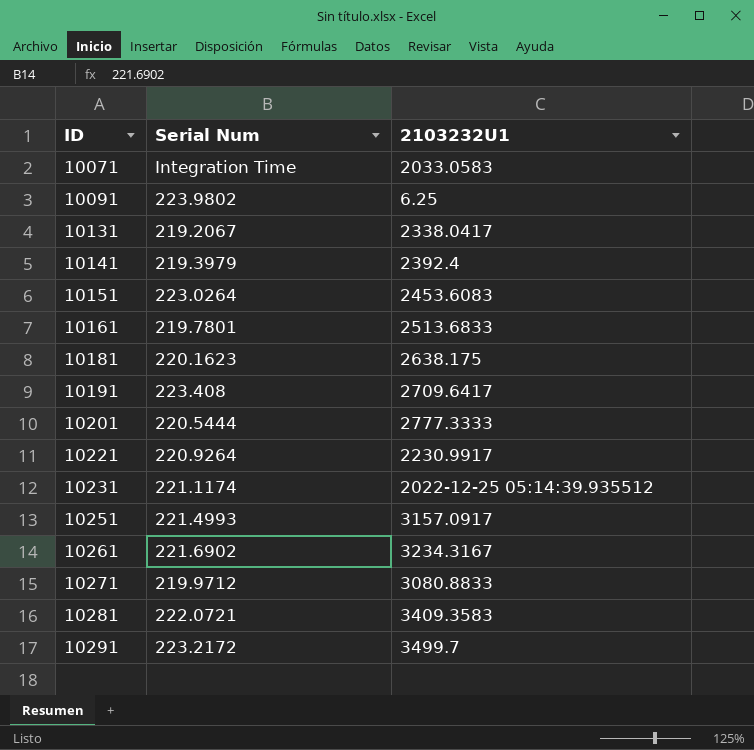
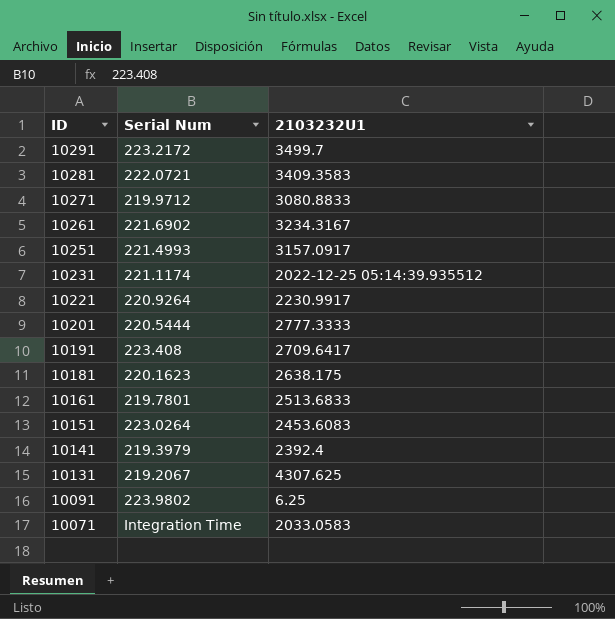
row order: ID ascending -> ID descending
10131 | 2103232U1: 2338.0417 -> 4307.625

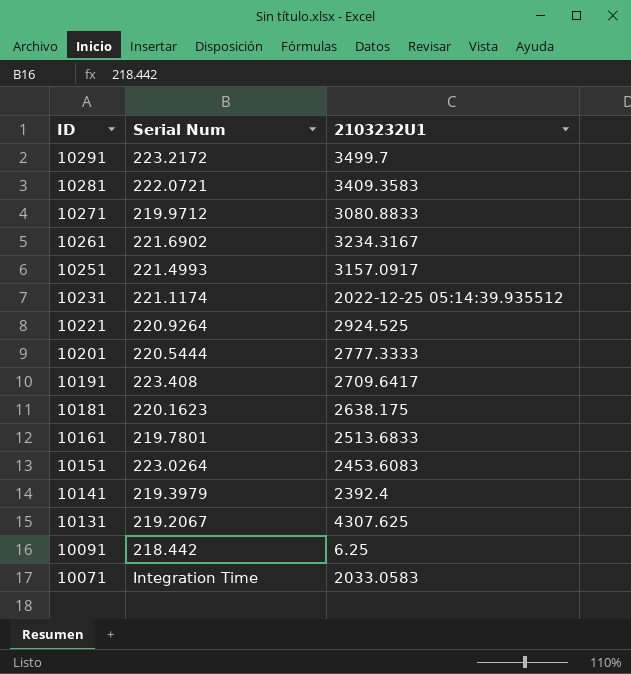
10221 | 2103232U1: 2230.9917 -> 2924.525
10091 | Serial Num: 223.9802 -> 218.442

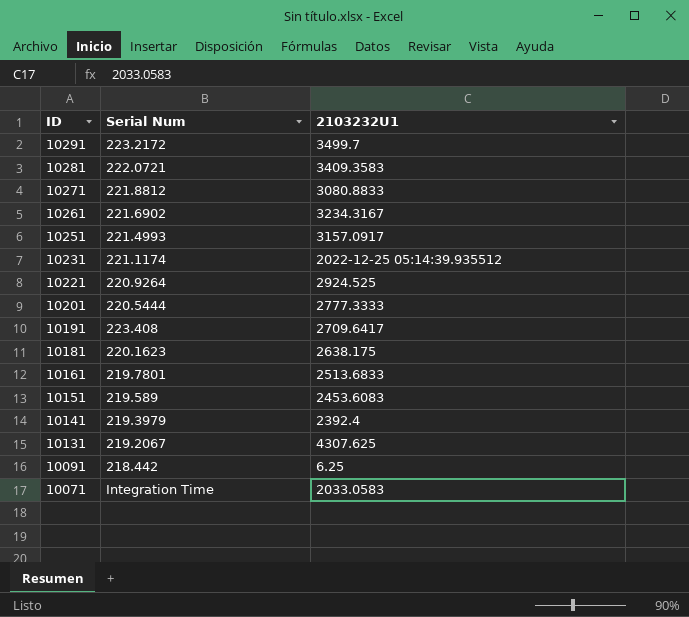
10271 | Serial Num: 219.9712 -> 221.8812
10151 | Serial Num: 223.0264 -> 219.589

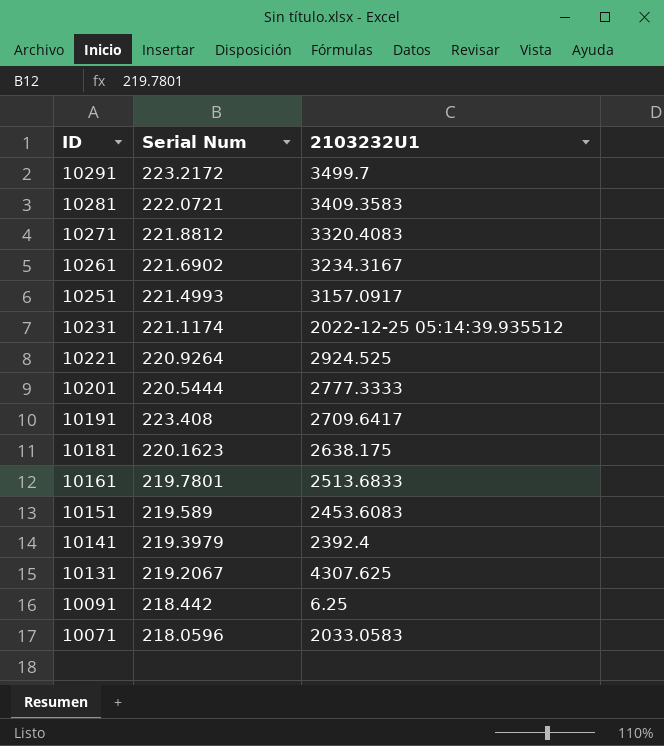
10271 | 2103232U1: 3080.8833 -> 3320.4083
10071 | Serial Num: Integration Time -> 218.0596

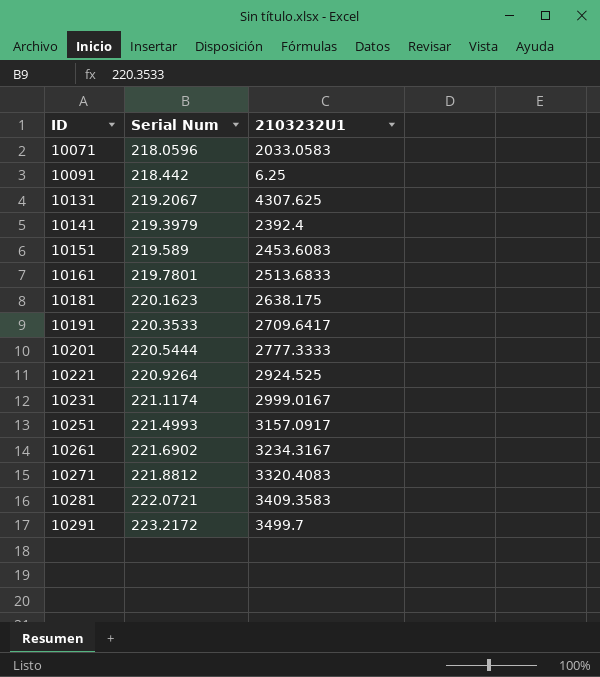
row order: ID descending -> ID ascending
10191 | Serial Num: 223.408 -> 220.3533
10231 | 2103232U1: 2022-12-25 05:14:39.935512 -> 2999.0167

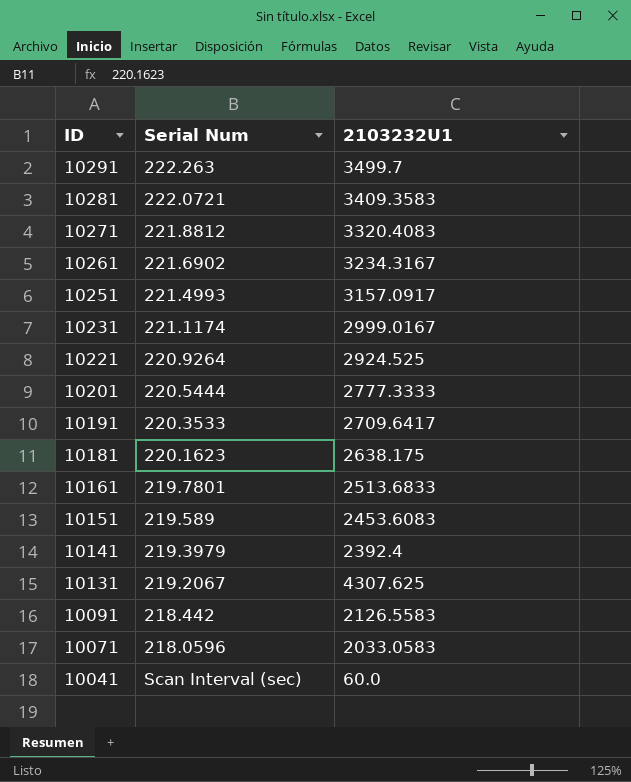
row order: ID ascending -> ID descending
10291 | Serial Num: 223.2172 -> 222.263
10091 | 2103232U1: 6.25 -> 2126.5583
row 10041: none -> Scan Interval (sec) | 60.0

